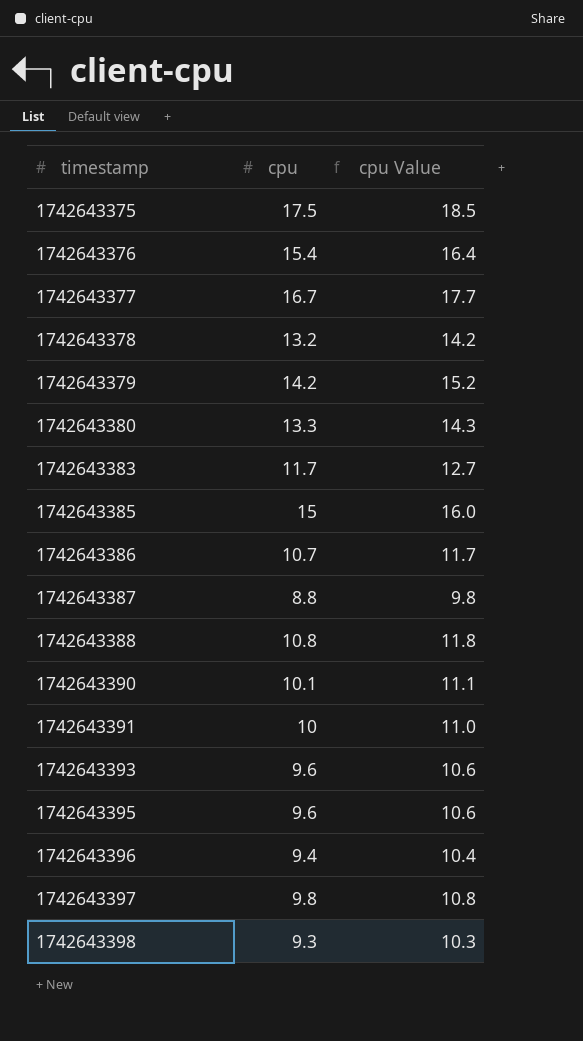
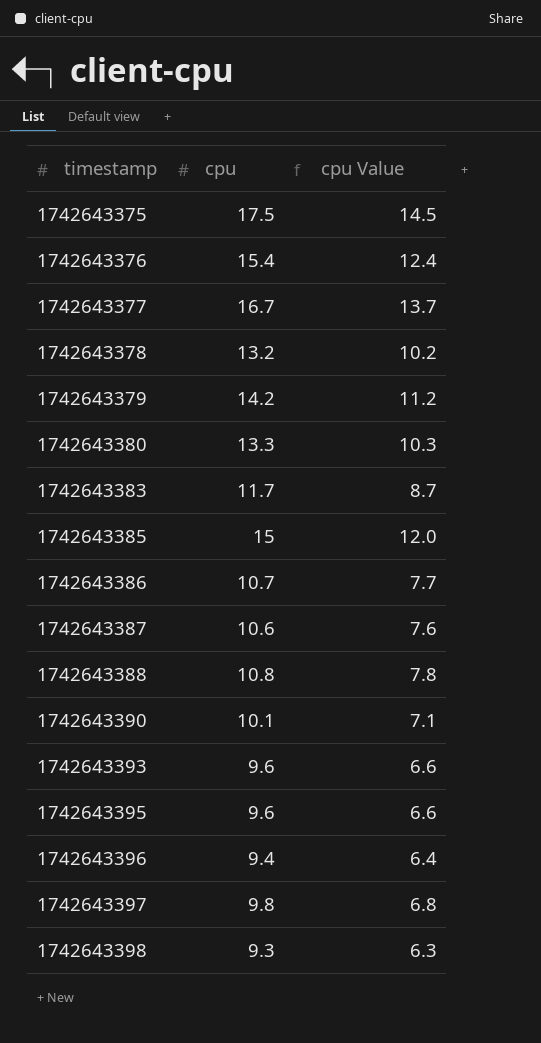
column cpu Value | formula: [cpu] + 1 -> [cpu] - 3
row 1742643391: 10 | 11.0 -> none
1742643387 | cpu: 8.8 -> 10.6

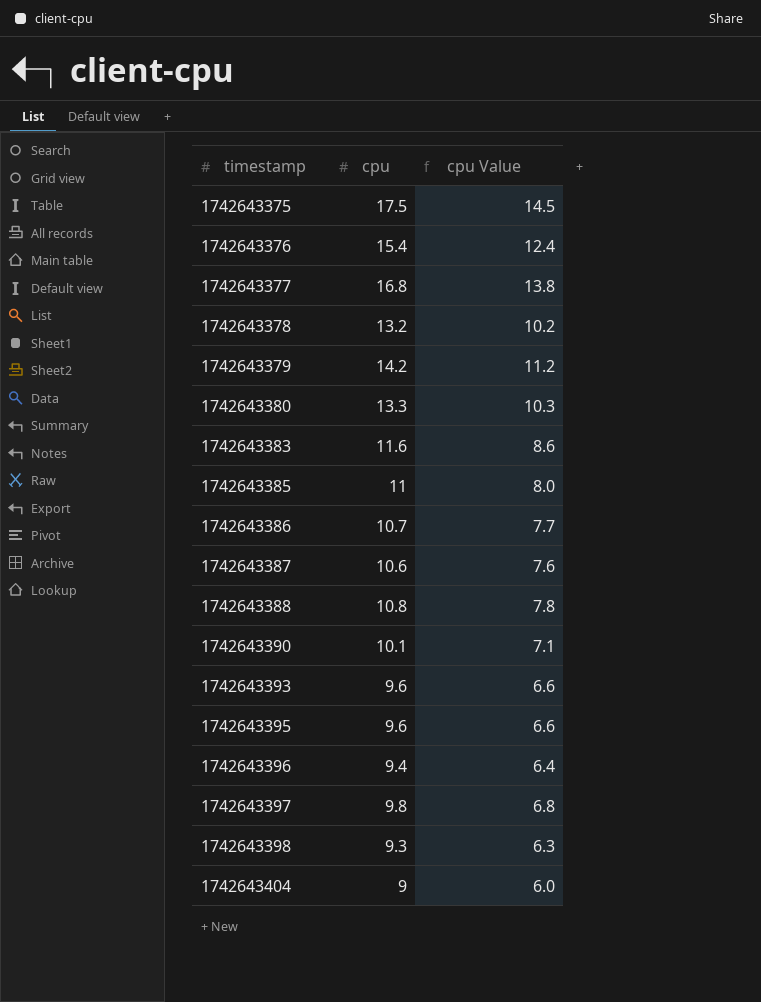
1742643377 | cpu: 16.7 -> 16.8
1742643377 | cpu Value: 13.7 -> 13.8
1742643383 | cpu: 11.7 -> 11.6
1742643383 | cpu Value: 8.7 -> 8.6
1742643385 | cpu: 15 -> 11
1742643385 | cpu Value: 12.0 -> 8.0
row 1742643404: none -> 9 | 6.0

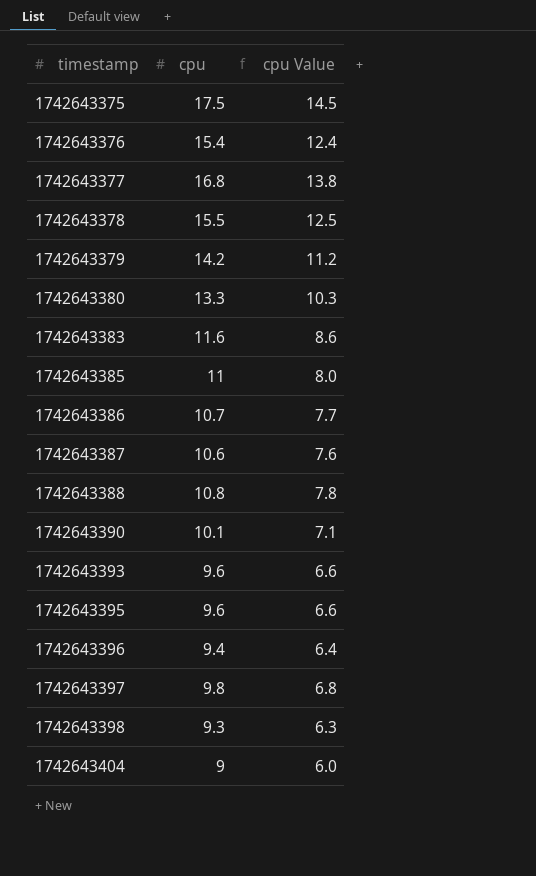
1742643378 | cpu: 13.2 -> 15.5
1742643378 | cpu Value: 10.2 -> 12.5

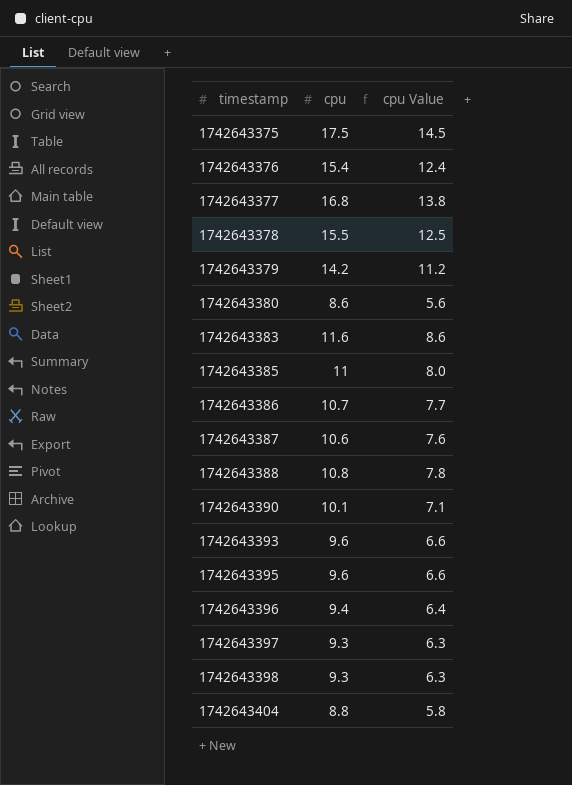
1742643380 | cpu: 13.3 -> 8.6
1742643380 | cpu Value: 10.3 -> 5.6
1742643397 | cpu: 9.8 -> 9.3
1742643397 | cpu Value: 6.8 -> 6.3
1742643404 | cpu: 9 -> 8.8
1742643404 | cpu Value: 6.0 -> 5.8

